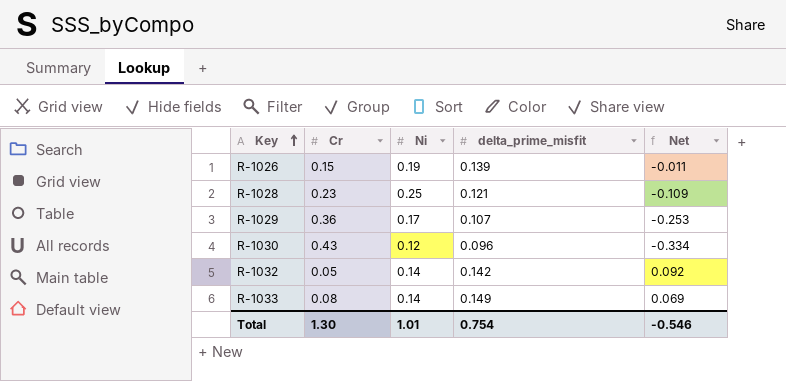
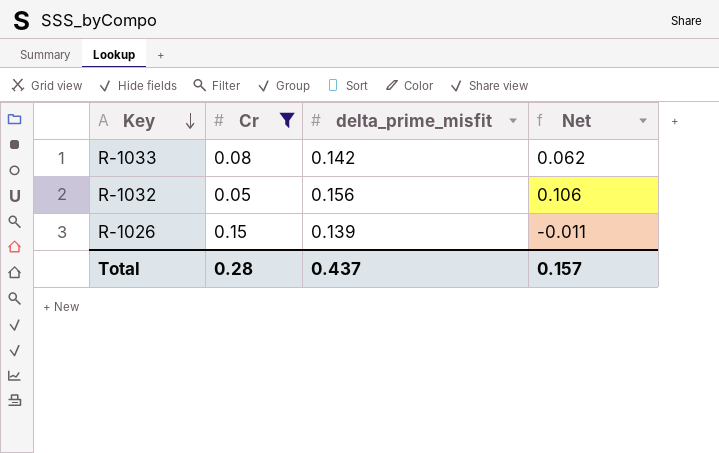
filter: none -> Cr <= 0.15
row order: Key ascending -> Key descending
column Ni | position: 3 -> none
R-1033 | delta_prime_misfit: 0.149 -> 0.142
R-1033 | Net: 0.069 -> 0.062
R-1032 | delta_prime_misfit: 0.142 -> 0.156
R-1032 | Net: 0.092 -> 0.106
Total | Cr: 1.30 -> 0.28
Total | delta_prime_misfit: 0.754 -> 0.437
Total | Net: -0.546 -> 0.157

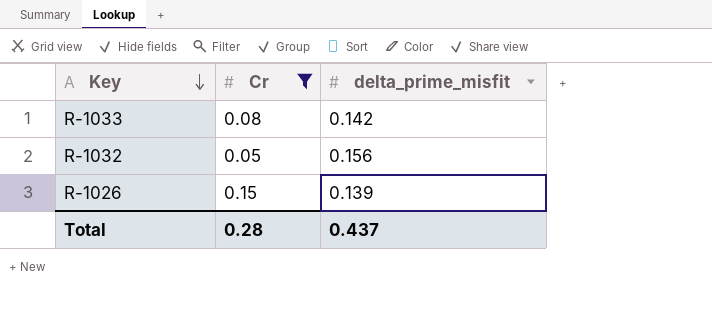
column Net | formula: [delta_prime_misfit] - [Cr] -> none

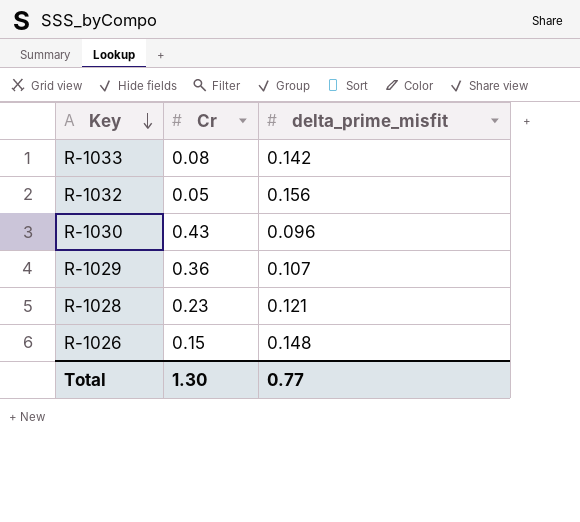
filter: Cr <= 0.15 -> none
R-1026 | delta_prime_misfit: 0.139 -> 0.148
Total | Cr: 0.28 -> 1.30
Total | delta_prime_misfit: 0.437 -> 0.77

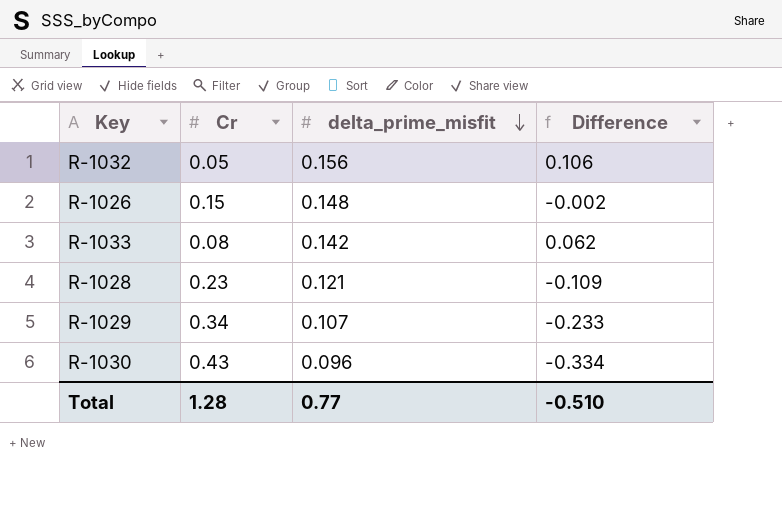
row order: Key descending -> delta_prime_misfit descending
column Difference | formula: none -> [delta_prime_misfit] - [Cr]
R-1029 | Cr: 0.36 -> 0.34
Total | Cr: 1.30 -> 1.28

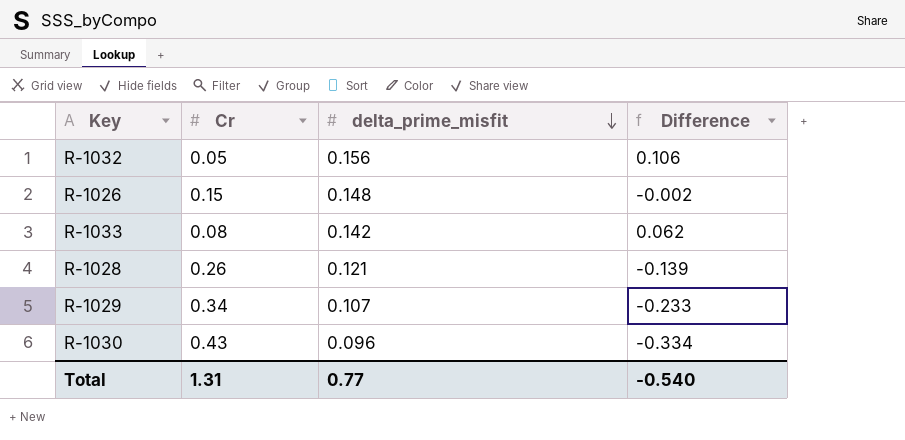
R-1028 | Cr: 0.23 -> 0.26
R-1028 | Difference: -0.109 -> -0.139
Total | Cr: 1.28 -> 1.31
Total | Difference: -0.510 -> -0.540

